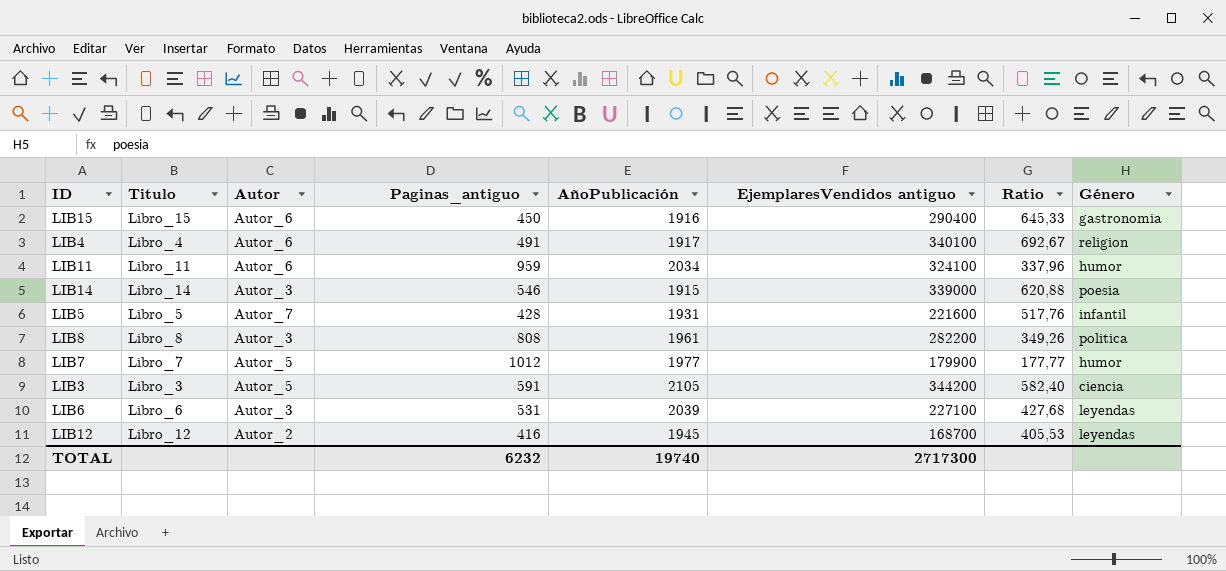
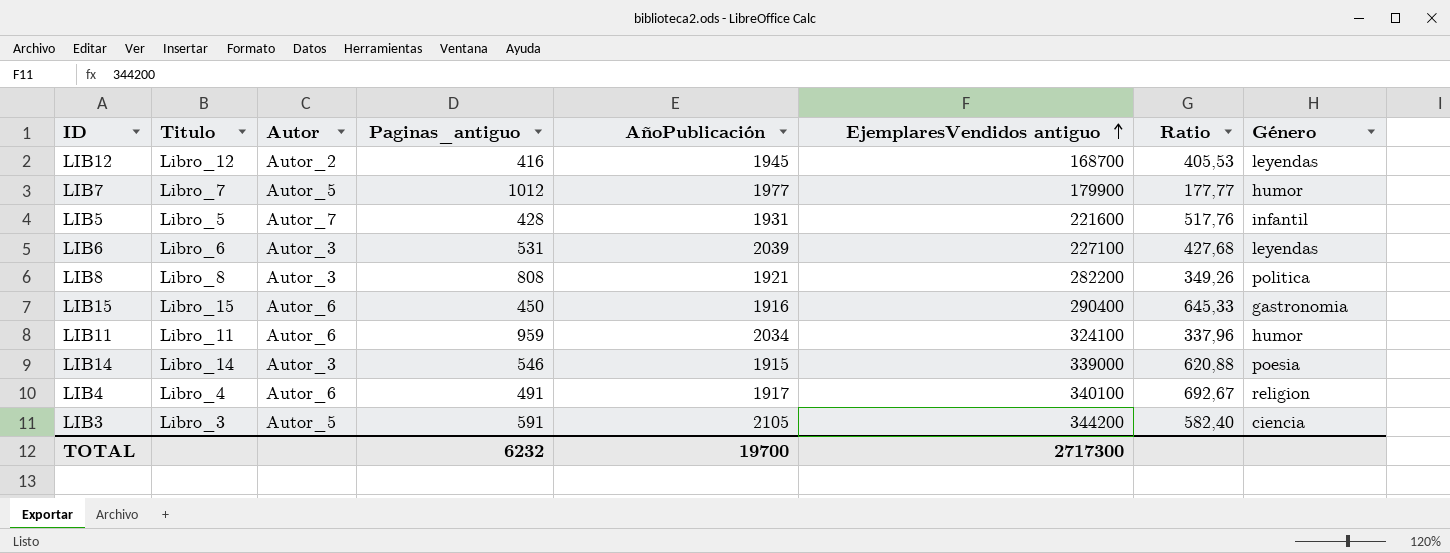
row order: none -> EjemplaresVendidos antiguo ascending
LIB8 | AñoPublicación: 1961 -> 1921
TOTAL | AñoPublicación: 19740 -> 19700

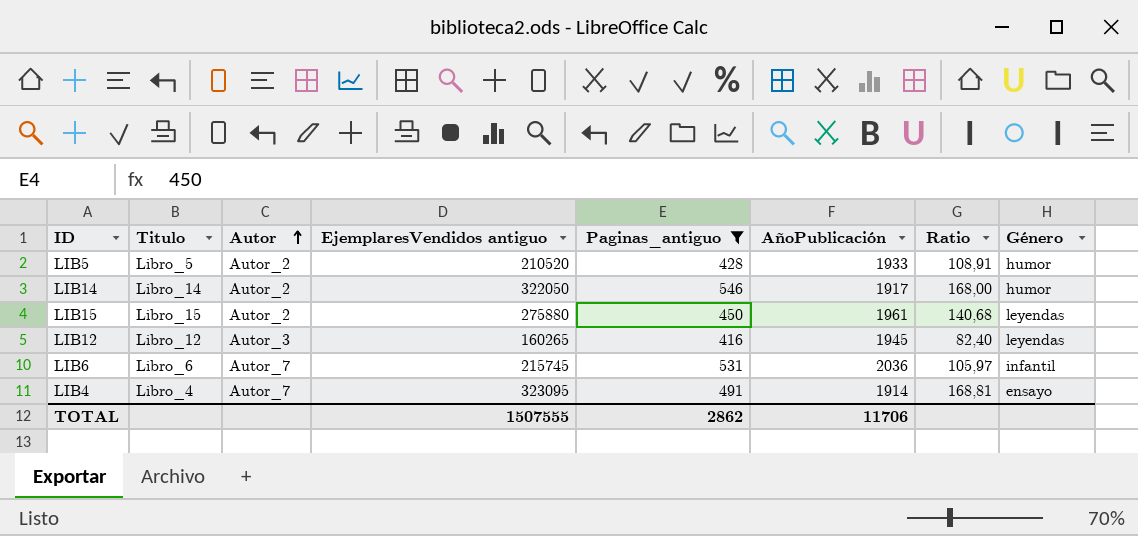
filter: none -> Paginas_antiguo <= 546
row order: EjemplaresVendidos antiguo ascending -> Autor ascending
column EjemplaresVendidos antiguo | position: 6 -> 4
column Ratio | formula: [EjemplaresVendidos antiguo] / [Paginas_antiguo] -> [EjemplaresVendidos antiguo] / [AñoPublicación]
LIB5 | Autor: Autor_7 -> Autor_2
LIB5 | EjemplaresVendidos antiguo: 221600 -> 210520
LIB5 | AñoPublicación: 1931 -> 1933
LIB5 | Género: infantil -> humor
LIB14 | Autor: Autor_3 -> Autor_2
LIB14 | EjemplaresVendidos antiguo: 339000 -> 322050
LIB14 | AñoPublicación: 1915 -> 1917
LIB14 | Género: poesia -> humor
LIB15 | Autor: Autor_6 -> Autor_2
LIB15 | EjemplaresVendidos antiguo: 290400 -> 275880
LIB15 | AñoPublicación: 1916 -> 1961
LIB15 | Género: gastronomia -> leyendas
LIB12 | Autor: Autor_2 -> Autor_3
LIB12 | EjemplaresVendidos antiguo: 168700 -> 160265
LIB6 | Autor: Autor_3 -> Autor_7
LIB6 | EjemplaresVendidos antiguo: 227100 -> 215745
LIB6 | AñoPublicación: 2039 -> 2036
LIB6 | Género: leyendas -> infantil
LIB4 | Autor: Autor_6 -> Autor_7
LIB4 | EjemplaresVendidos antiguo: 340100 -> 323095
LIB4 | AñoPublicación: 1917 -> 1914
LIB4 | Género: religion -> ensayo
TOTAL | EjemplaresVendidos antiguo: 2717300 -> 1507555
TOTAL | Paginas_antiguo: 6232 -> 2862
TOTAL | AñoPublicación: 19700 -> 11706

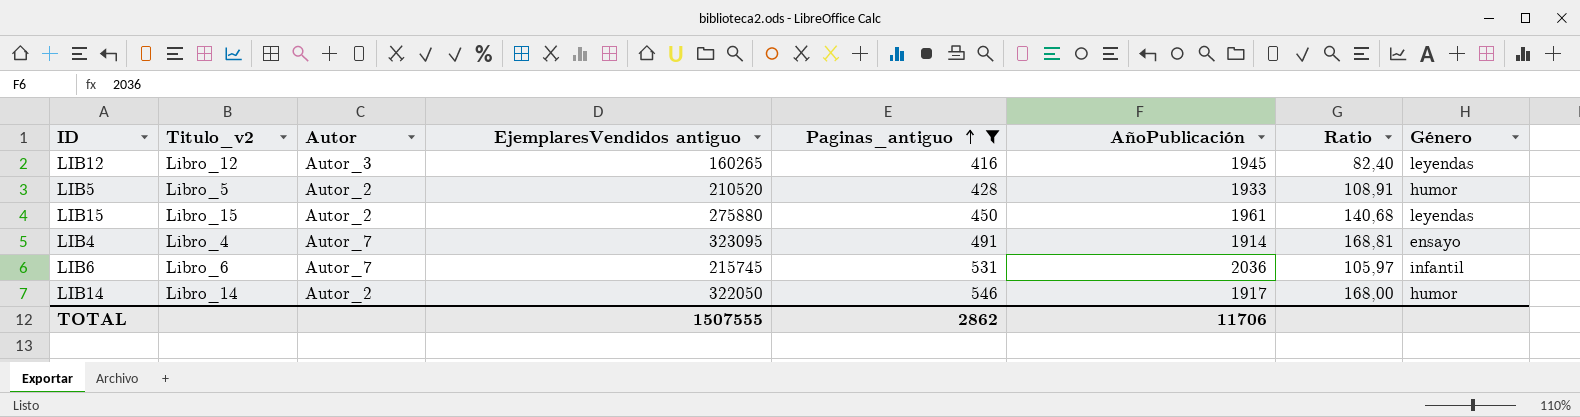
row order: Autor ascending -> Paginas_antiguo ascending
column name: Titulo -> Titulo_v2

